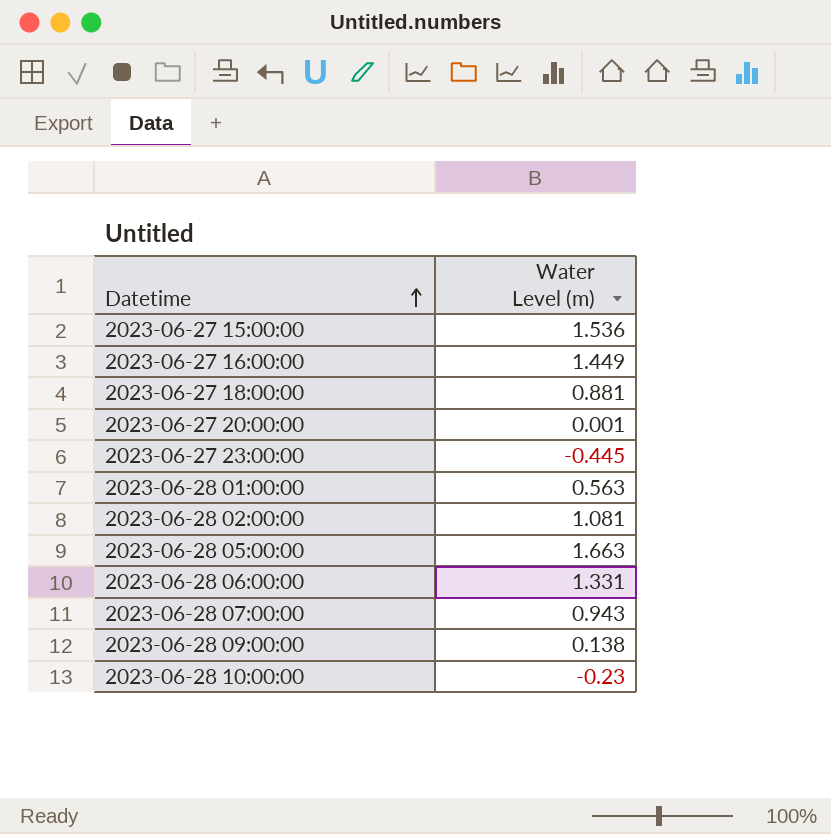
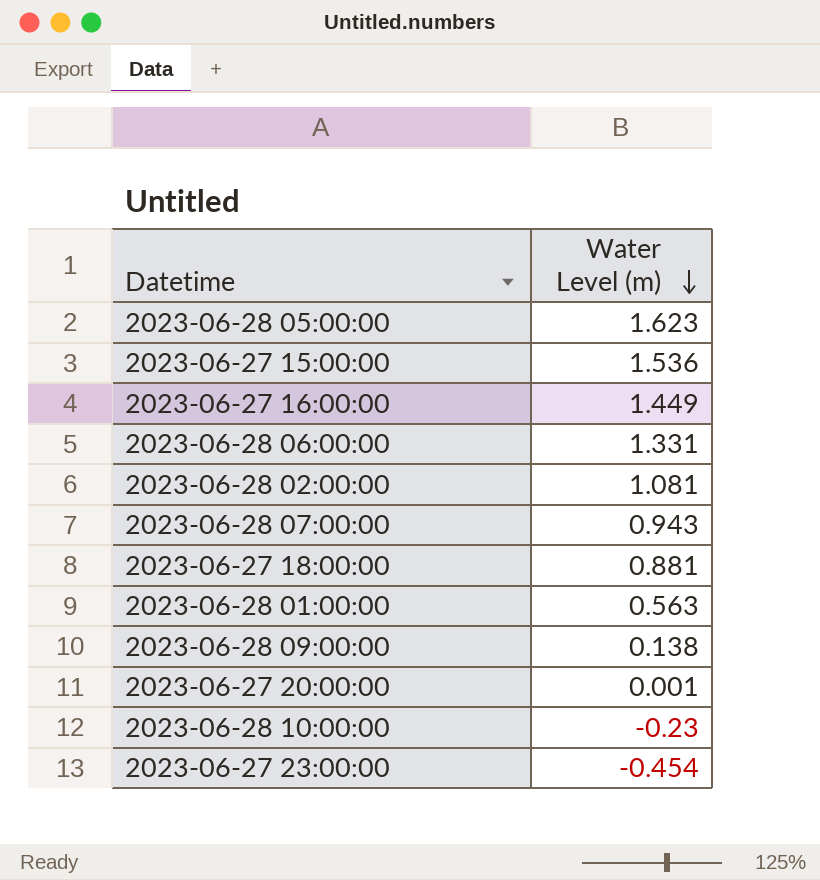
row order: Datetime ascending -> Water Level (m) descending
2023-06-28 05:00:00 | Water Level (m): 1.663 -> 1.623
2023-06-27 23:00:00 | Water Level (m): -0.445 -> -0.454

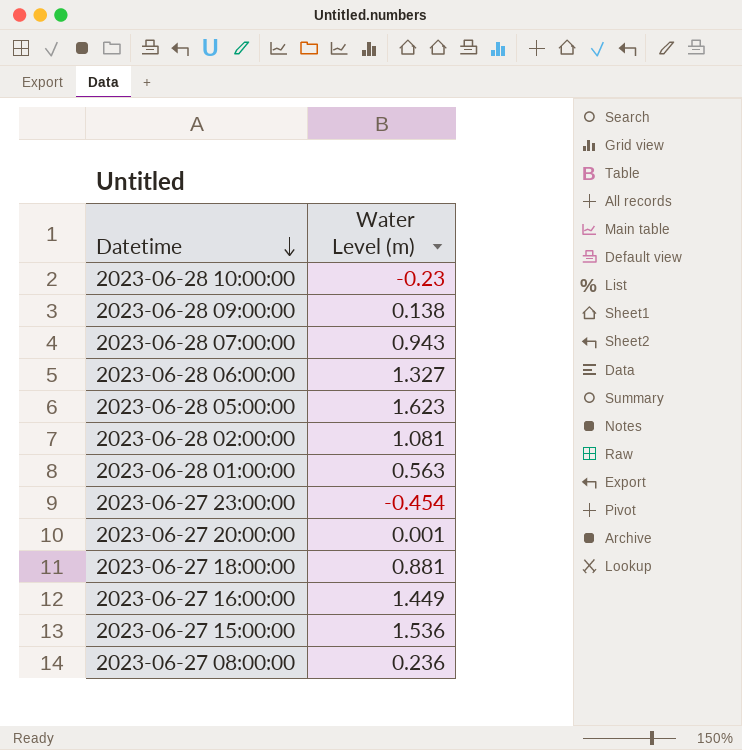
row order: Water Level (m) descending -> Datetime descending
2023-06-28 06:00:00 | Water Level (m): 1.331 -> 1.327
row 2023-06-27 08:00:00: none -> 0.236

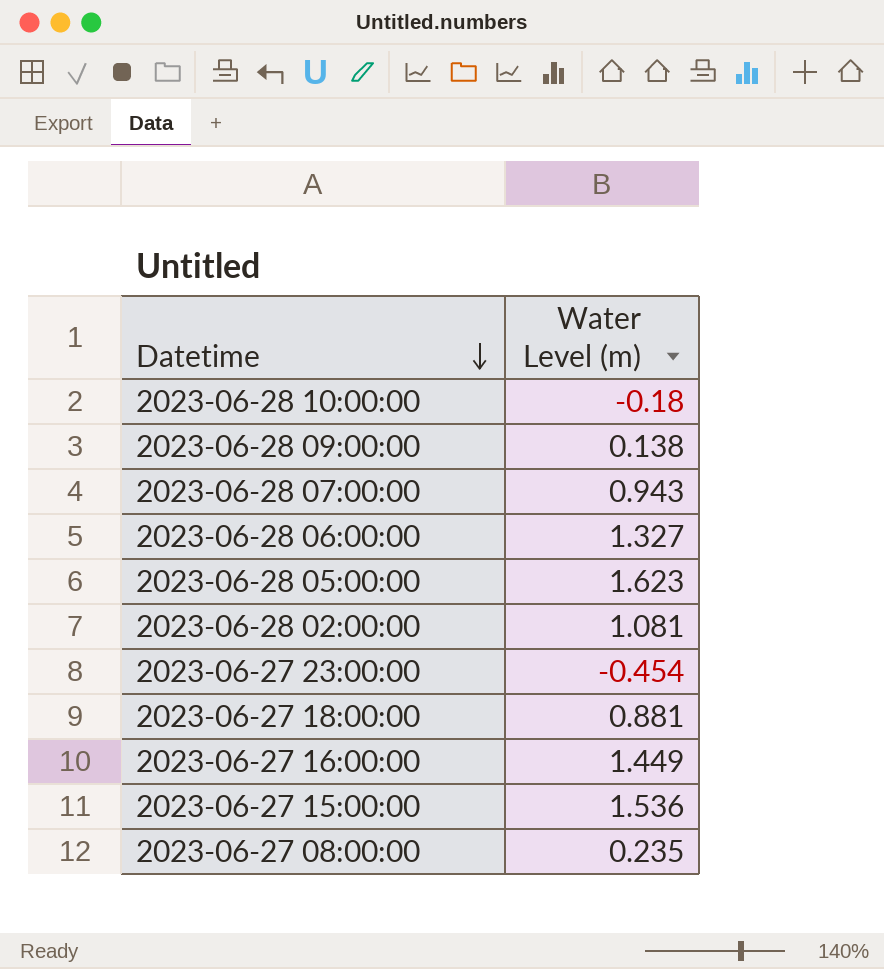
row 2023-06-28 01:00:00: 0.563 -> none
row 2023-06-27 20:00:00: 0.001 -> none
2023-06-28 10:00:00 | Water Level (m): -0.23 -> -0.18
2023-06-27 08:00:00 | Water Level (m): 0.236 -> 0.235

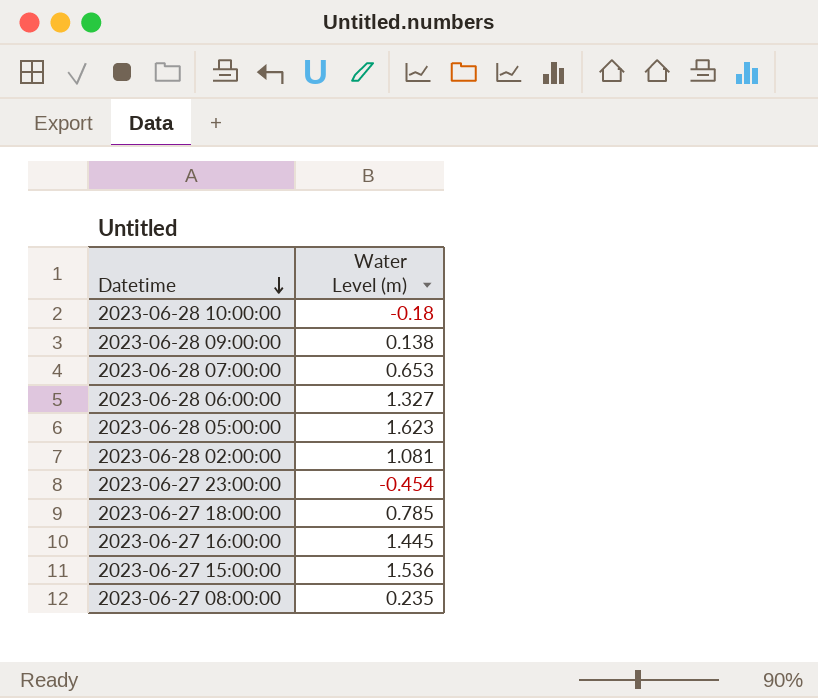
2023-06-28 07:00:00 | Water Level (m): 0.943 -> 0.653
2023-06-27 18:00:00 | Water Level (m): 0.881 -> 0.785
2023-06-27 16:00:00 | Water Level (m): 1.449 -> 1.445

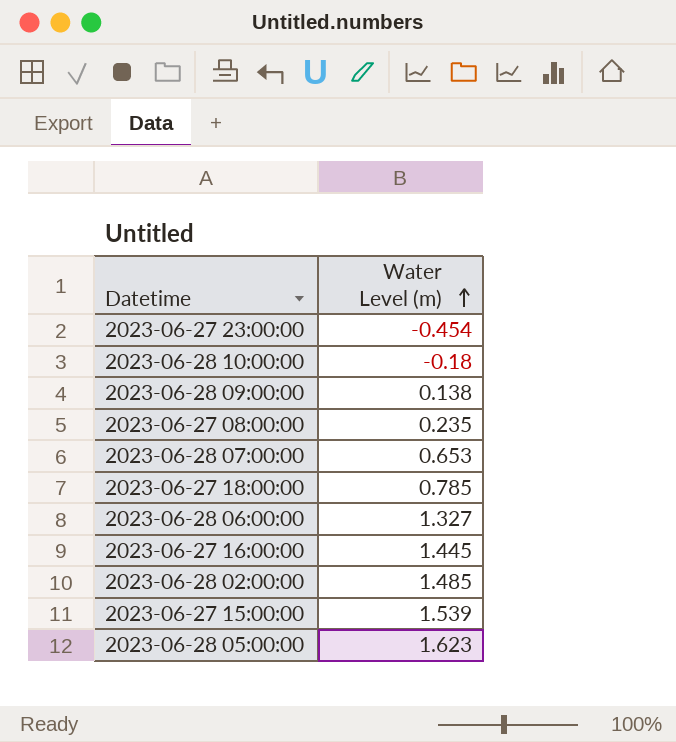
row order: Datetime descending -> Water Level (m) ascending
2023-06-28 02:00:00 | Water Level (m): 1.081 -> 1.485
2023-06-27 15:00:00 | Water Level (m): 1.536 -> 1.539

